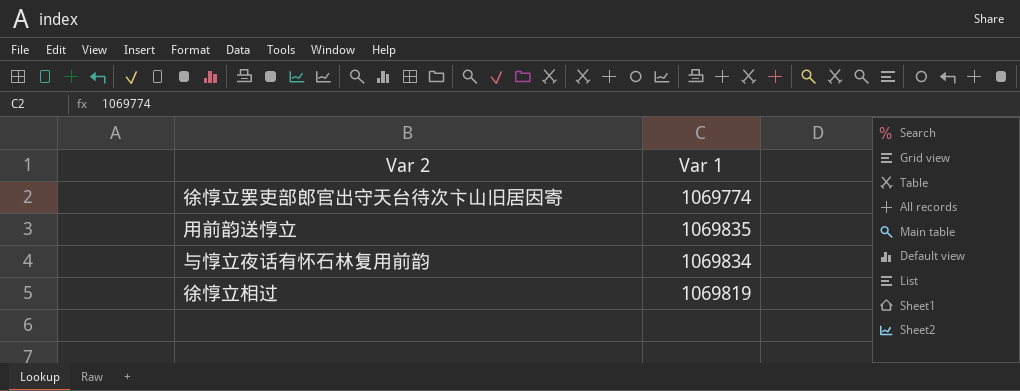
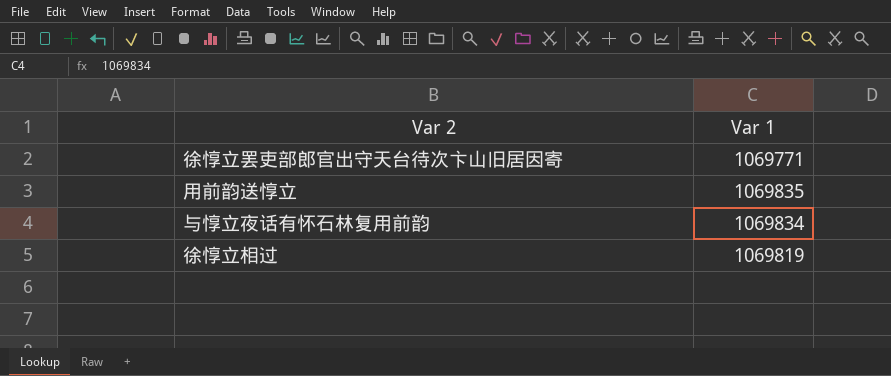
徐惇立罢吏部郎官出守天台待次卞山旧居因寄 | Var 1: 1069774 -> 1069771

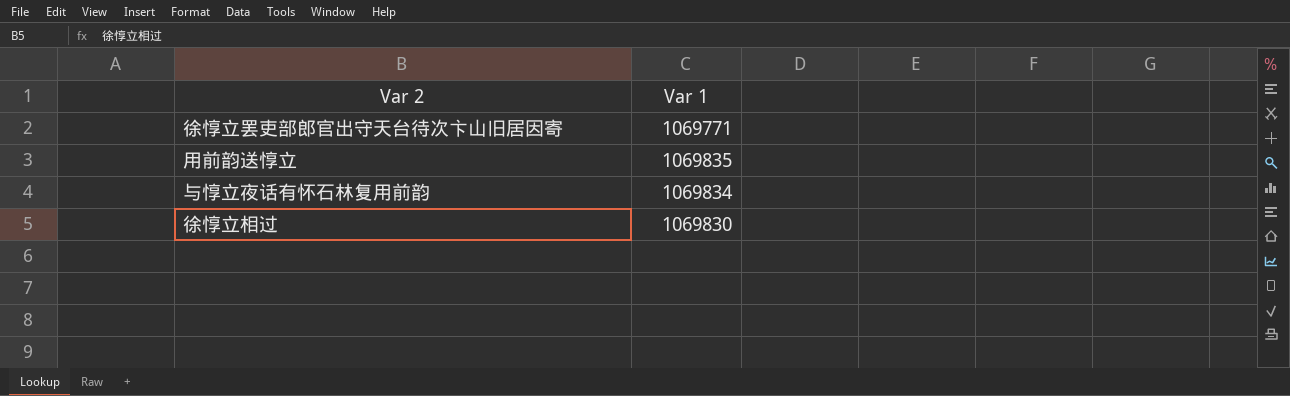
徐惇立相过 | Var 1: 1069819 -> 1069830

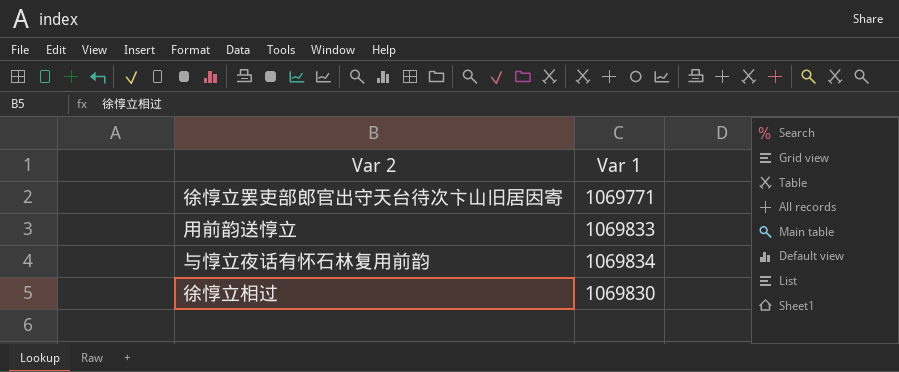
用前韵送惇立 | Var 1: 1069835 -> 1069833

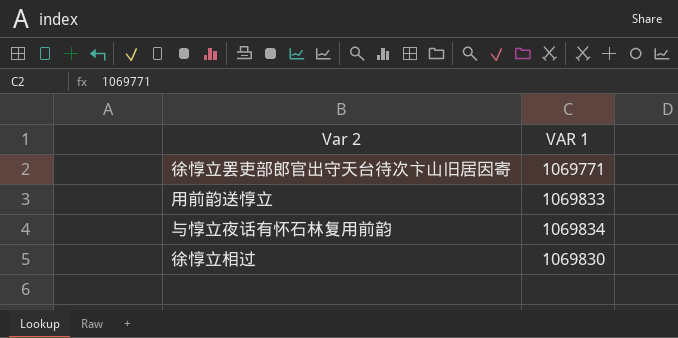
column name: Var 1 -> VAR 1

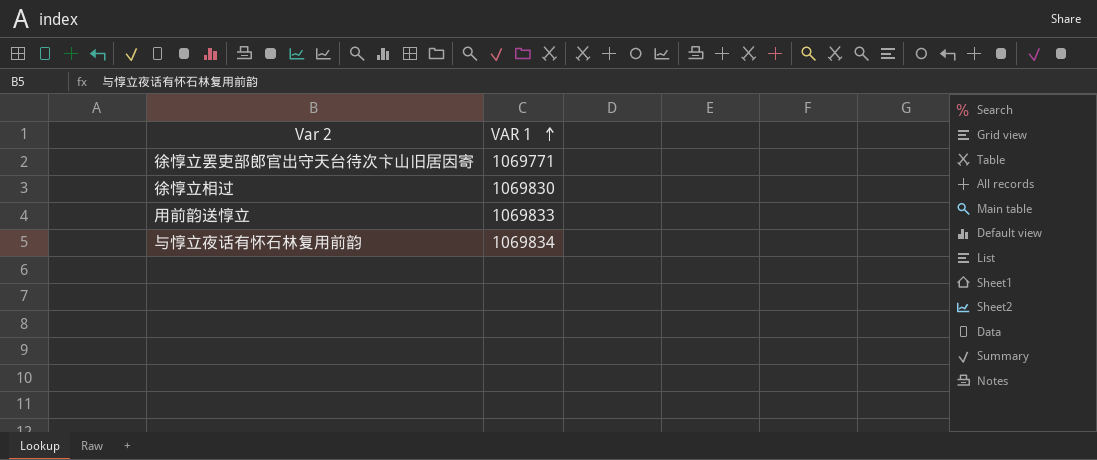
row order: none -> VAR 1 ascending

